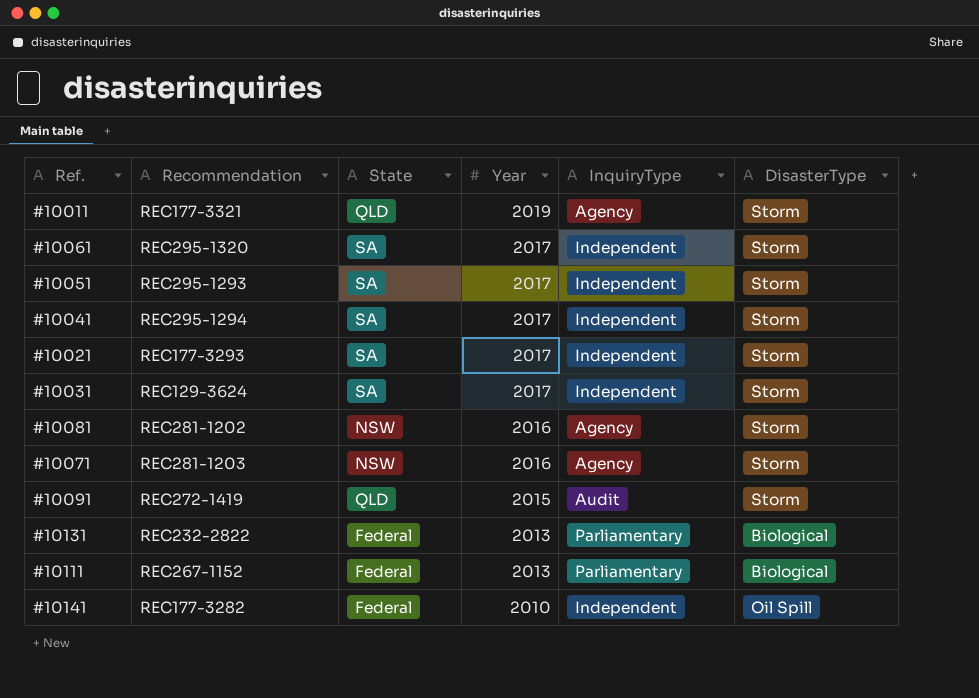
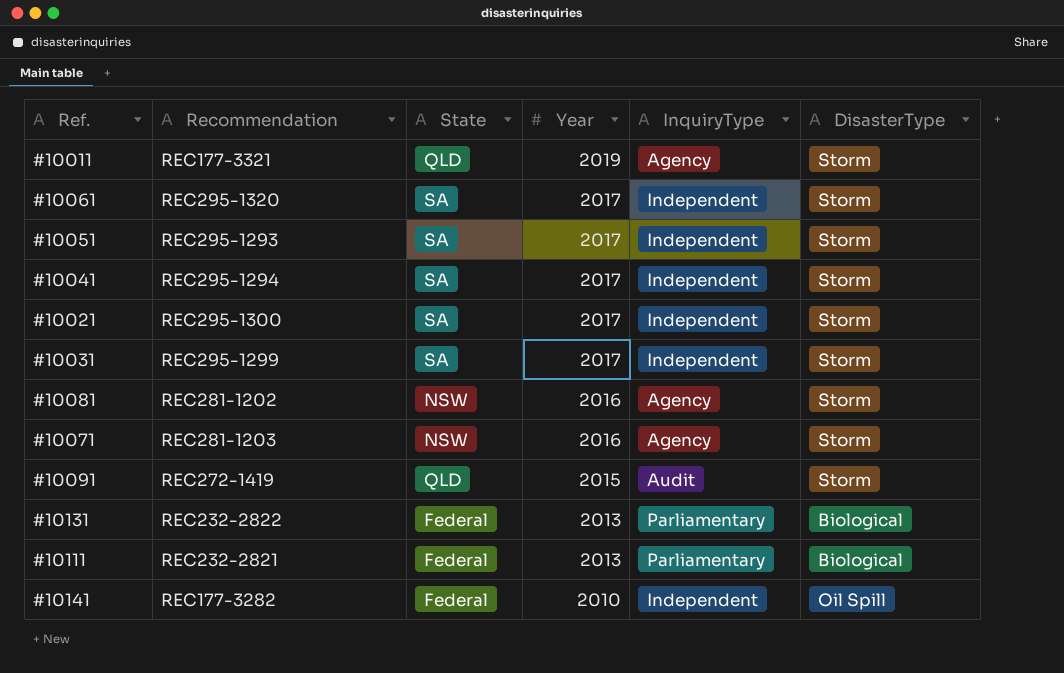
#10021 | Recommendation: REC177-3293 -> REC295-1300
#10031 | Recommendation: REC129-3624 -> REC295-1299
#10111 | Recommendation: REC267-1152 -> REC232-2821

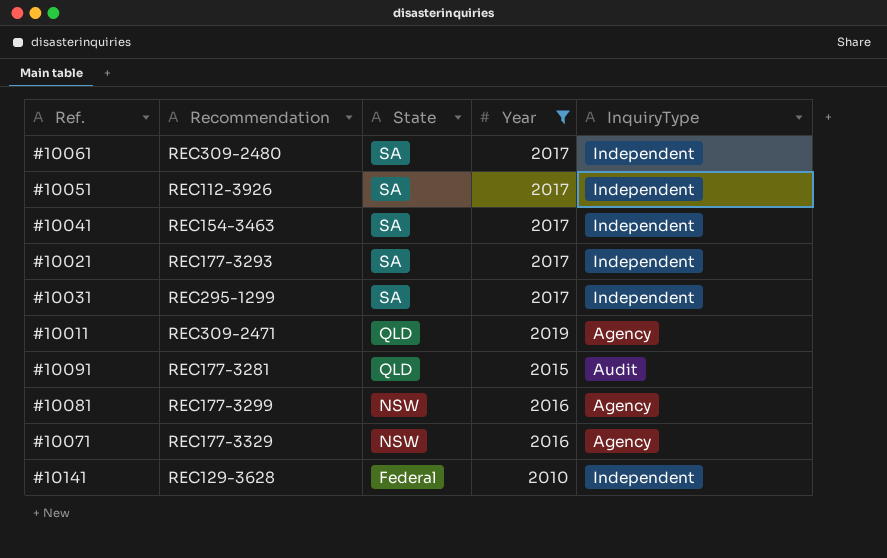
filter: none -> Year != 2013
row order: Year descending -> State descending
column DisasterType | position: 6 -> none
#10061 | Recommendation: REC295-1320 -> REC309-2480
#10051 | Recommendation: REC295-1293 -> REC112-3926
#10041 | Recommendation: REC295-1294 -> REC154-3463
#10021 | Recommendation: REC295-1300 -> REC177-3293
#10011 | Recommendation: REC177-3321 -> REC309-2471
#10091 | Recommendation: REC272-1419 -> REC177-3281
#10081 | Recommendation: REC281-1202 -> REC177-3299
#10071 | Recommendation: REC281-1203 -> REC177-3329
#10141 | Recommendation: REC177-3282 -> REC129-3628

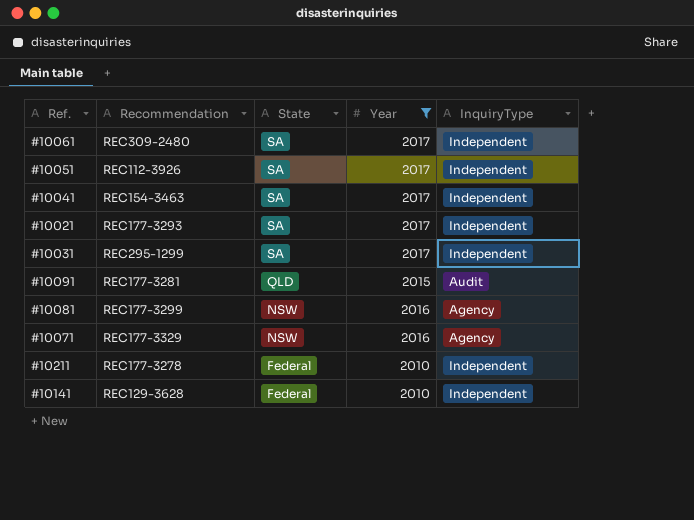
row #10011: REC309-2471 | QLD | 2019 | Agency -> none
row #10211: none -> REC177-3278 | Federal | 2010 | Independent

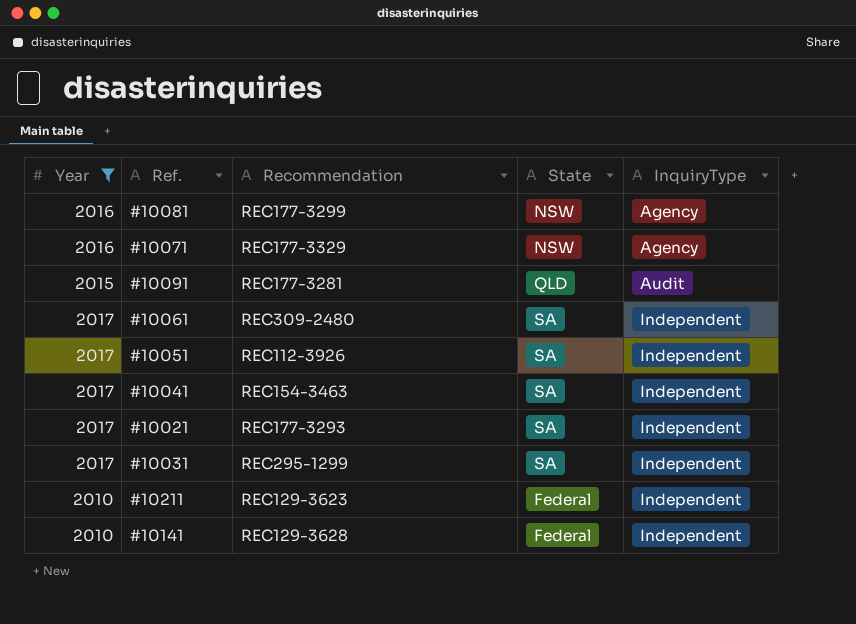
row order: State descending -> InquiryType ascending
column Year | position: 4 -> 1
#10211 | Recommendation: REC177-3278 -> REC129-3623

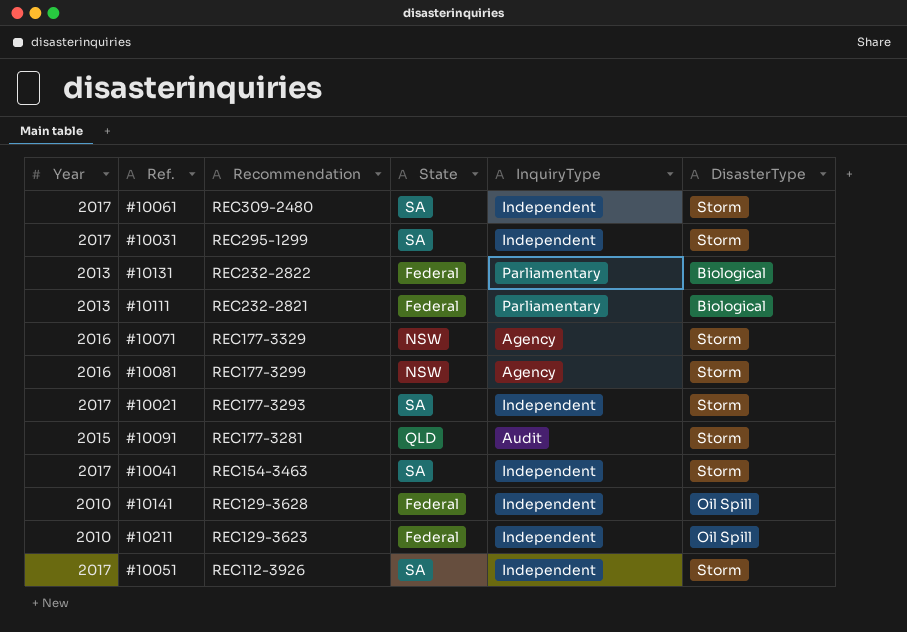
filter: Year != 2013 -> none
row order: InquiryType ascending -> Recommendation descending
column DisasterType | position: none -> 6

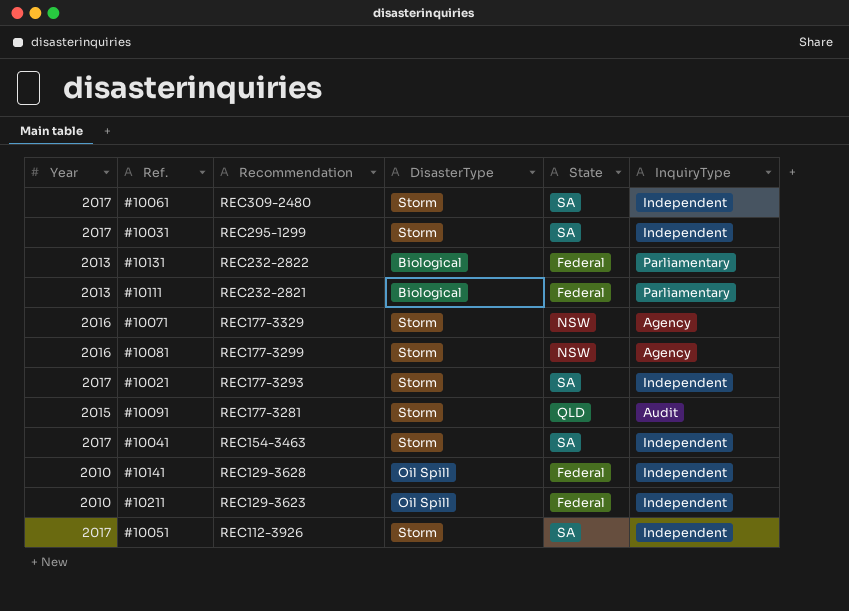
column DisasterType | position: 6 -> 4

